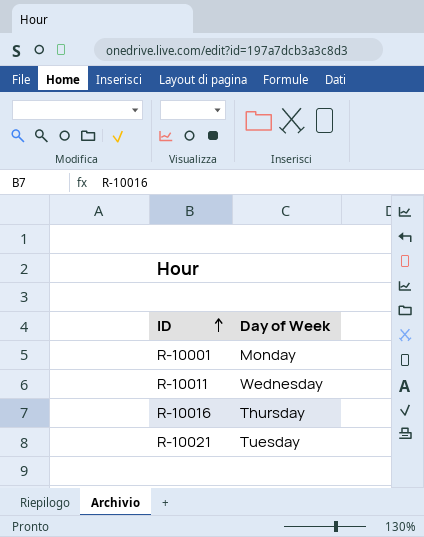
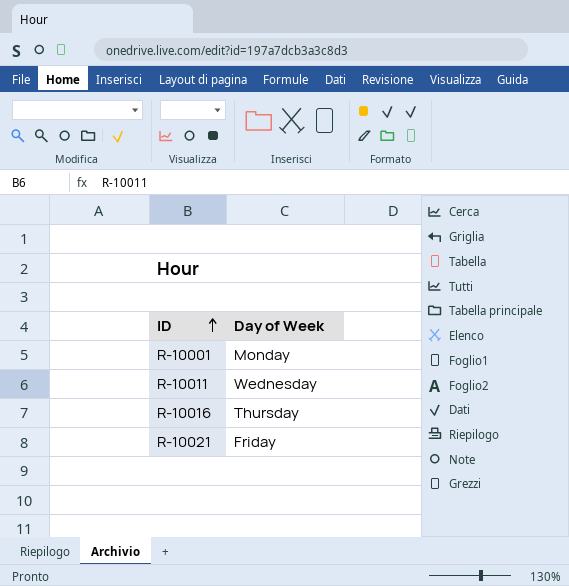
R-10021 | Day of Week: Tuesday -> Friday

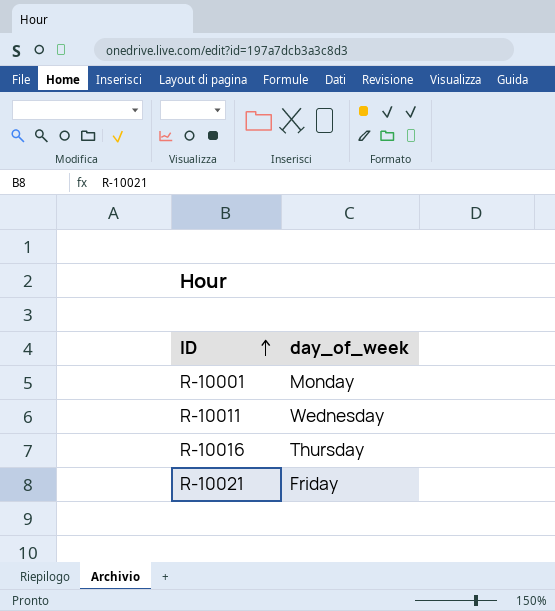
column name: Day of Week -> day_of_week

